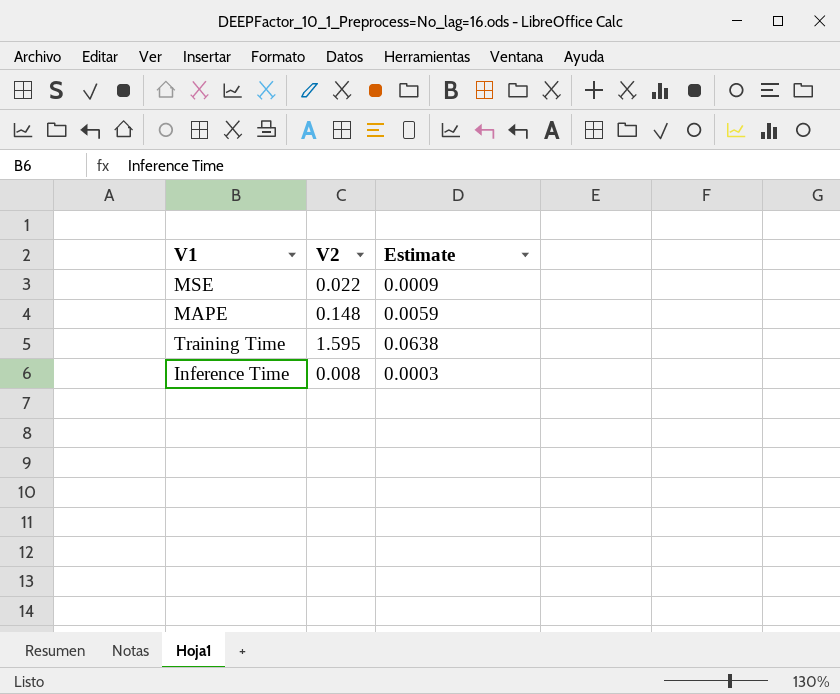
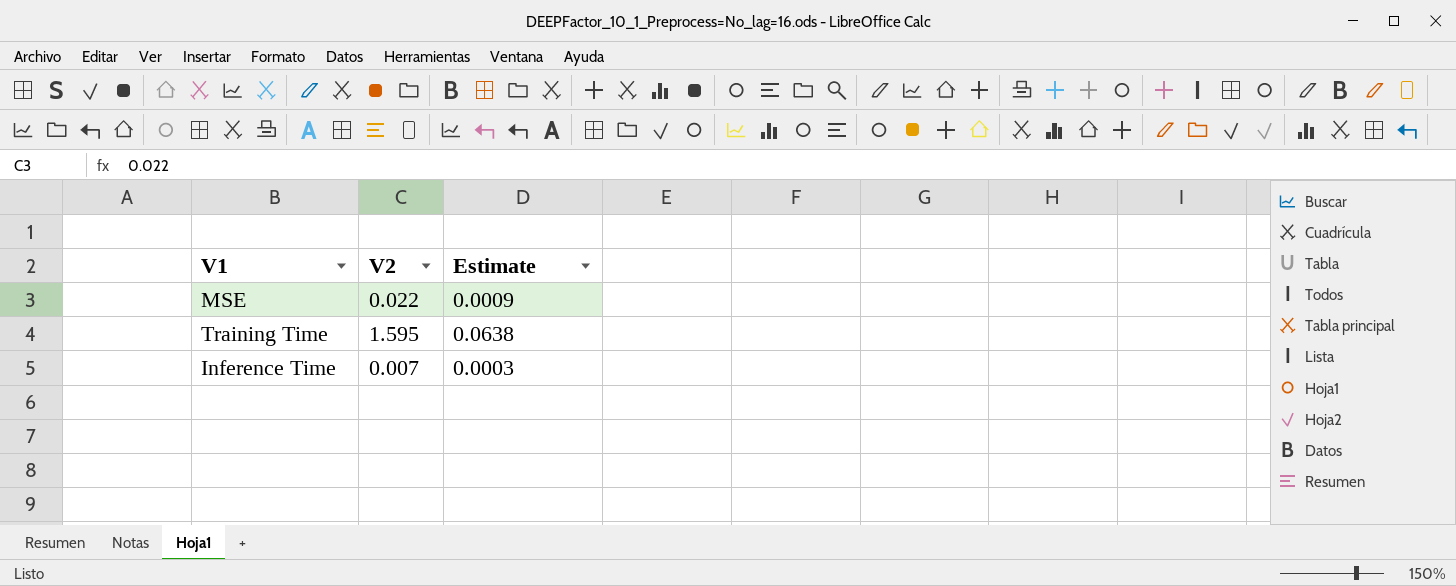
row MAPE: 0.148 | 0.0059 -> none
Inference Time | V2: 0.008 -> 0.007

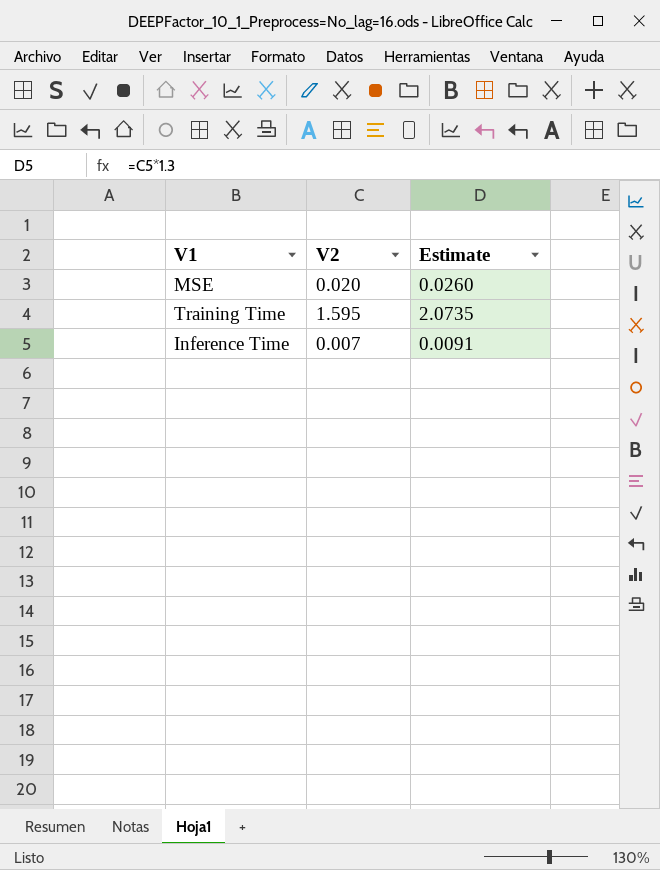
column Estimate | formula: [V2] * 0.04 -> [V2] * 1.3
MSE | V2: 0.022 -> 0.020

